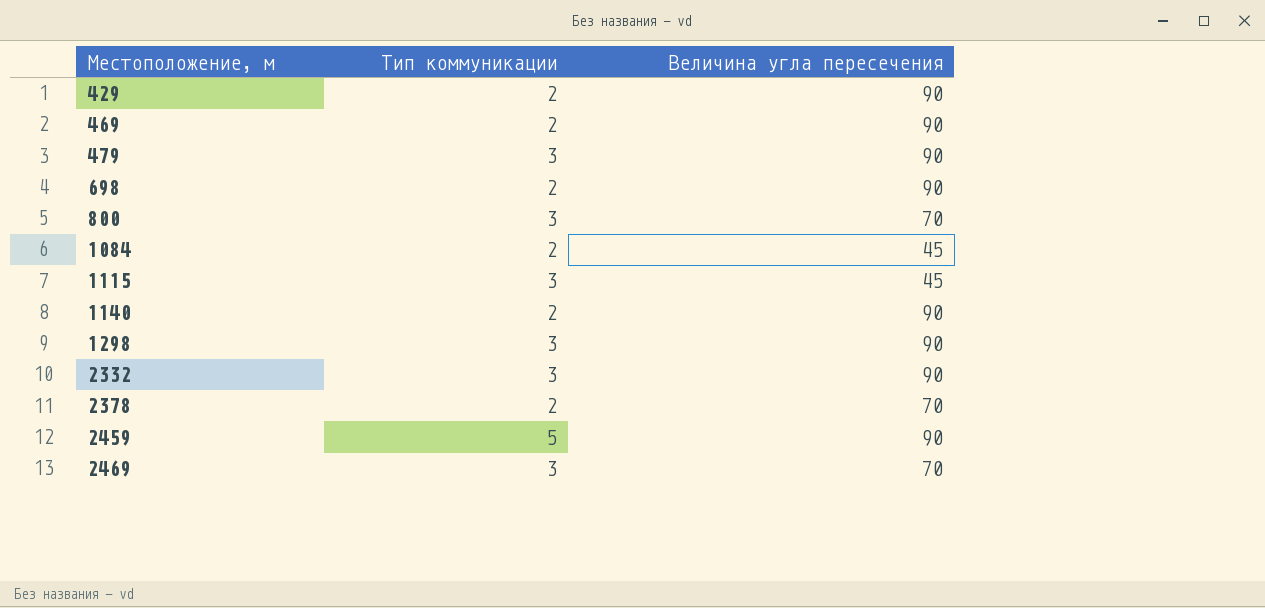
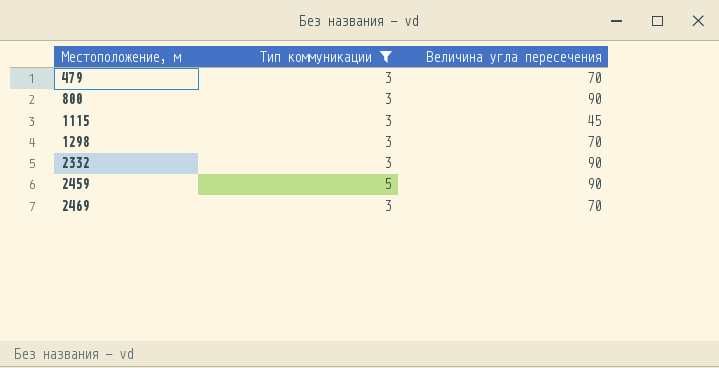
filter: none -> Тип коммуникации != 2
479 | Величина угла пересечения: 90 -> 70
800 | Величина угла пересечения: 70 -> 90
1298 | Величина угла пересечения: 90 -> 70

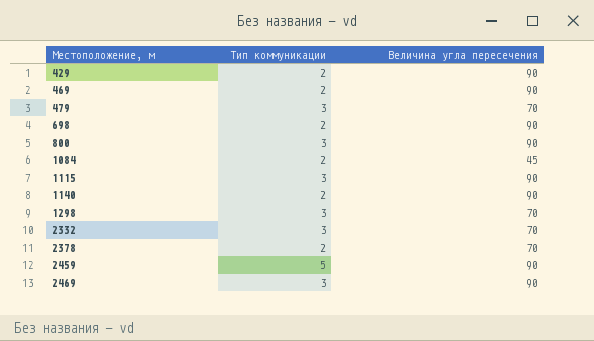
filter: Тип коммуникации != 2 -> none
1115 | Величина угла пересечения: 45 -> 90
2332 | Величина угла пересечения: 90 -> 70
2469 | Величина угла пересечения: 70 -> 90

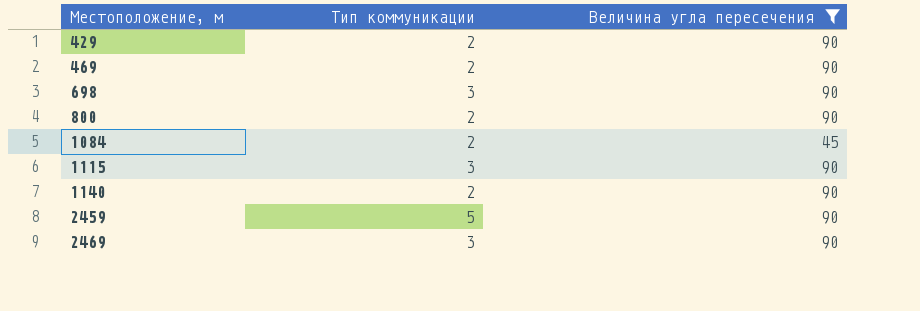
filter: none -> Величина угла пересечения != 70
698 | Тип коммуникации: 2 -> 3
800 | Тип коммуникации: 3 -> 2

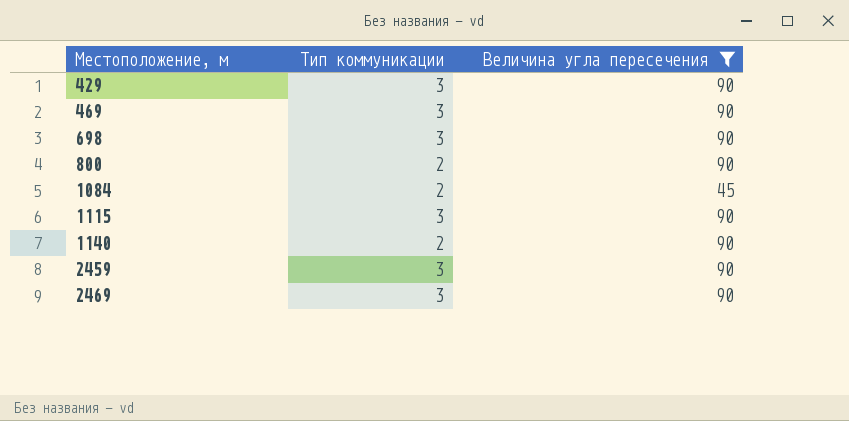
429 | Тип коммуникации: 2 -> 3
469 | Тип коммуникации: 2 -> 3
2459 | Тип коммуникации: 5 -> 3

